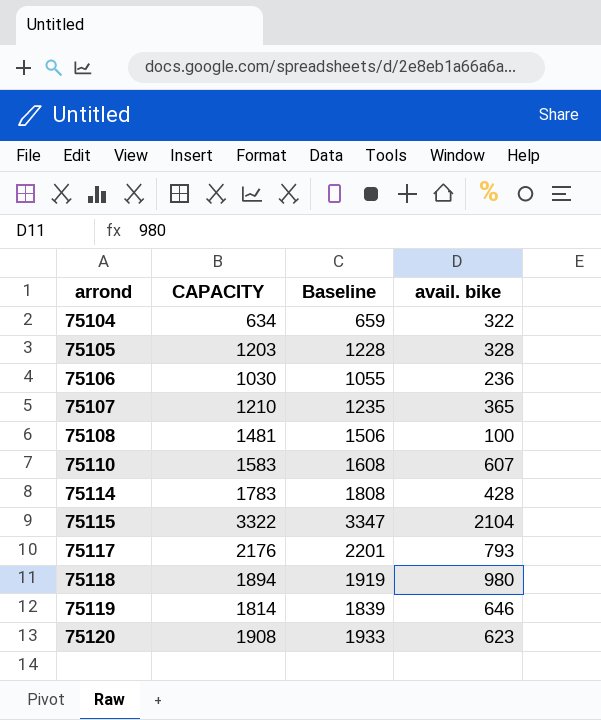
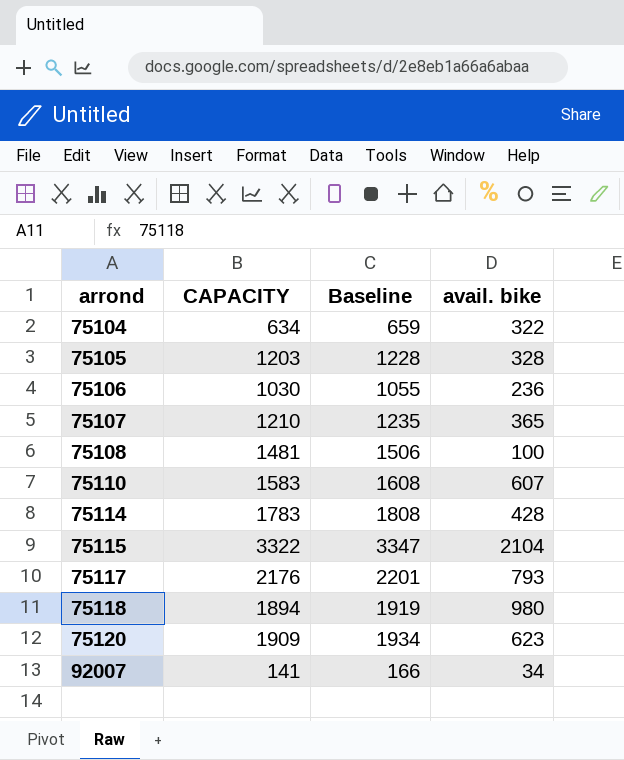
row 75119: 1814 | 1839 | 646 -> none
75120 | CAPACITY: 1908 -> 1909
75120 | Baseline: 1933 -> 1934
row 92007: none -> 141 | 166 | 34

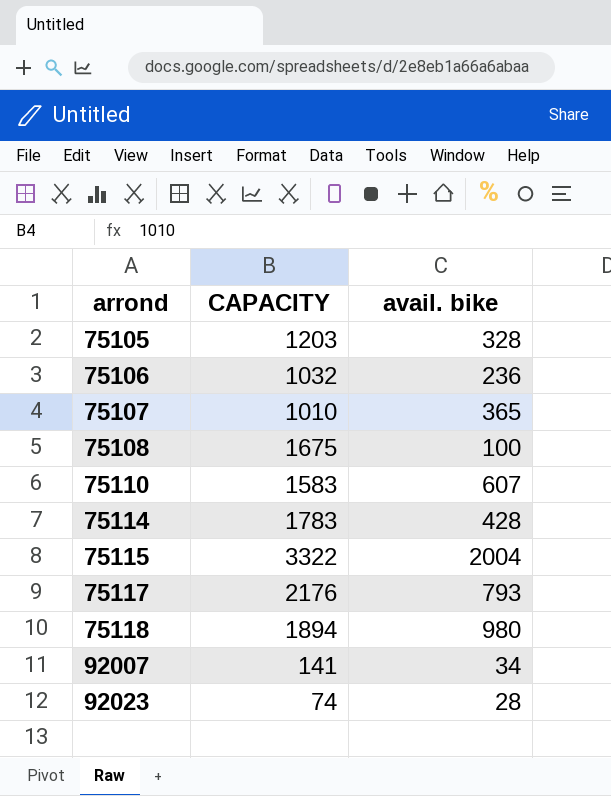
column Baseline | formula: [CAPACITY] + 25 -> none
row 75104: 634 | 659 | 322 -> none
row 75120: 1909 | 1934 | 623 -> none
75106 | CAPACITY: 1030 -> 1032
75107 | CAPACITY: 1210 -> 1010
75108 | CAPACITY: 1481 -> 1675
75115 | avail. bike: 2104 -> 2004
row 92023: none -> 74 | 28

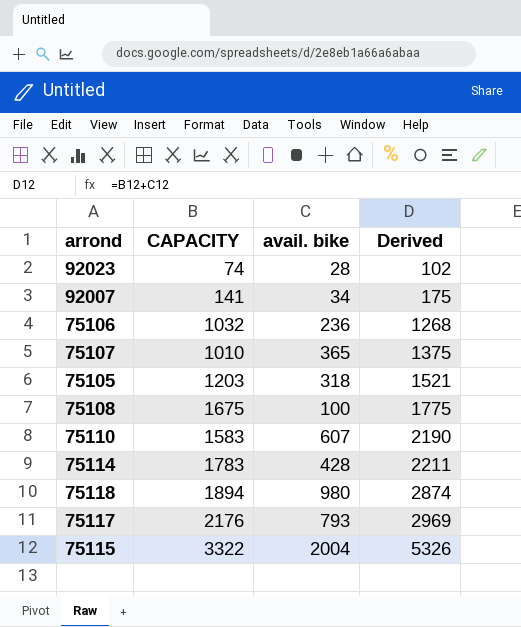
row order: arrond ascending -> Derived ascending
column Derived | formula: none -> [CAPACITY] + [avail. bike]
75105 | avail. bike: 328 -> 318

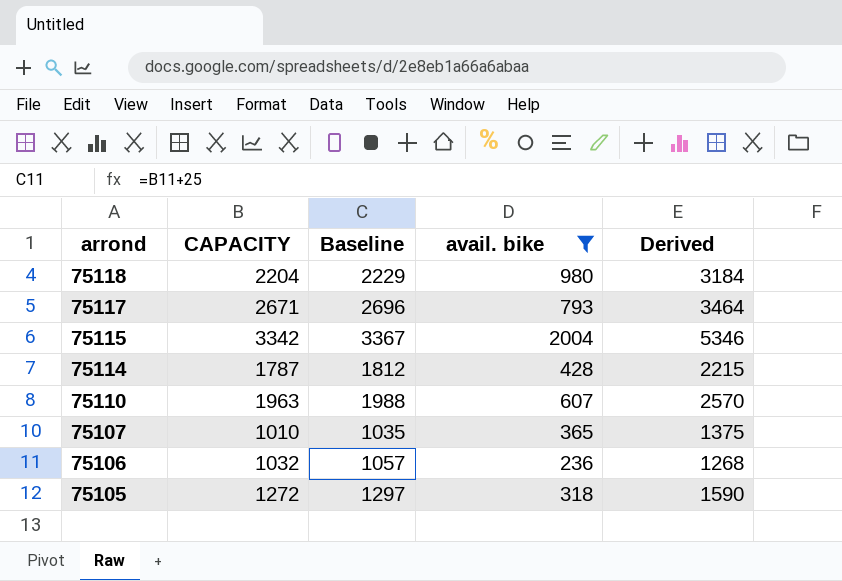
filter: none -> avail. bike >= 236
row order: Derived ascending -> arrond descending
column Baseline | formula: none -> [CAPACITY] + 25
75118 | CAPACITY: 1894 -> 2204
75118 | Derived: 2874 -> 3184
75117 | CAPACITY: 2176 -> 2671
75117 | Derived: 2969 -> 3464
75115 | CAPACITY: 3322 -> 3342
75115 | Derived: 5326 -> 5346
75114 | CAPACITY: 1783 -> 1787
75114 | Derived: 2211 -> 2215
75110 | CAPACITY: 1583 -> 1963
75110 | Derived: 2190 -> 2570
75105 | CAPACITY: 1203 -> 1272
75105 | Derived: 1521 -> 1590

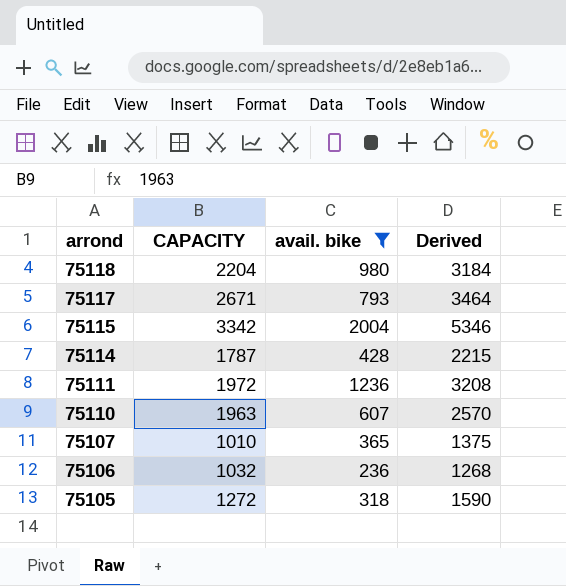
column Baseline | formula: [CAPACITY] + 25 -> none
row 75111: none -> 1972 | 1236 | 3208

